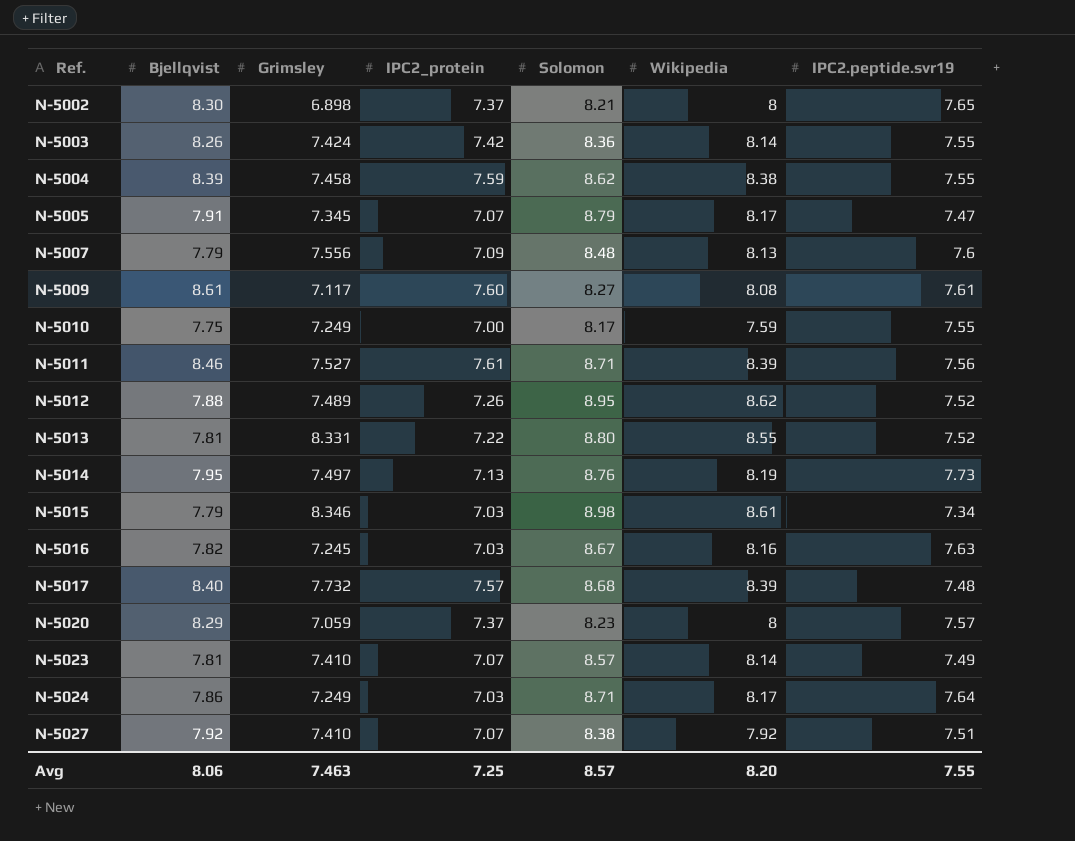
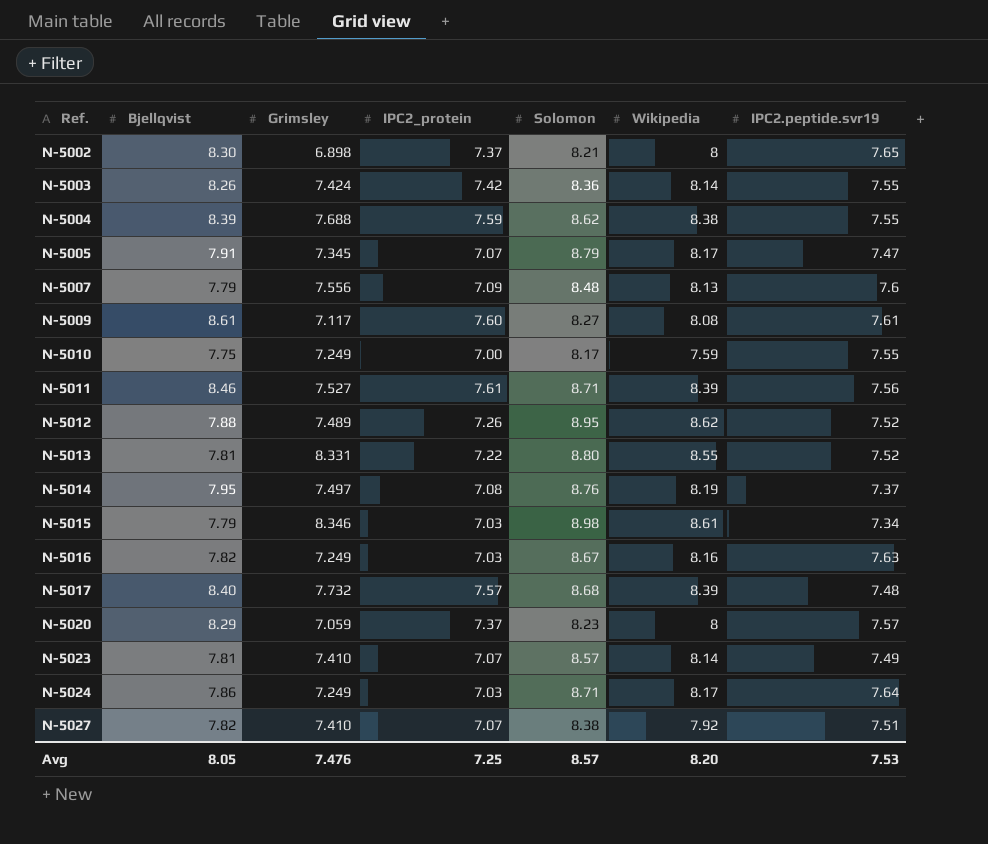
N-5004 | Grimsley: 7.458 -> 7.688
N-5014 | IPC2_protein: 7.13 -> 7.08
N-5014 | IPC2.peptide.svr19: 7.73 -> 7.37
N-5016 | Grimsley: 7.245 -> 7.249
N-5027 | Bjellqvist: 7.92 -> 7.82
Avg | Bjellqvist: 8.06 -> 8.05
Avg | Grimsley: 7.463 -> 7.476
Avg | IPC2.peptide.svr19: 7.55 -> 7.53

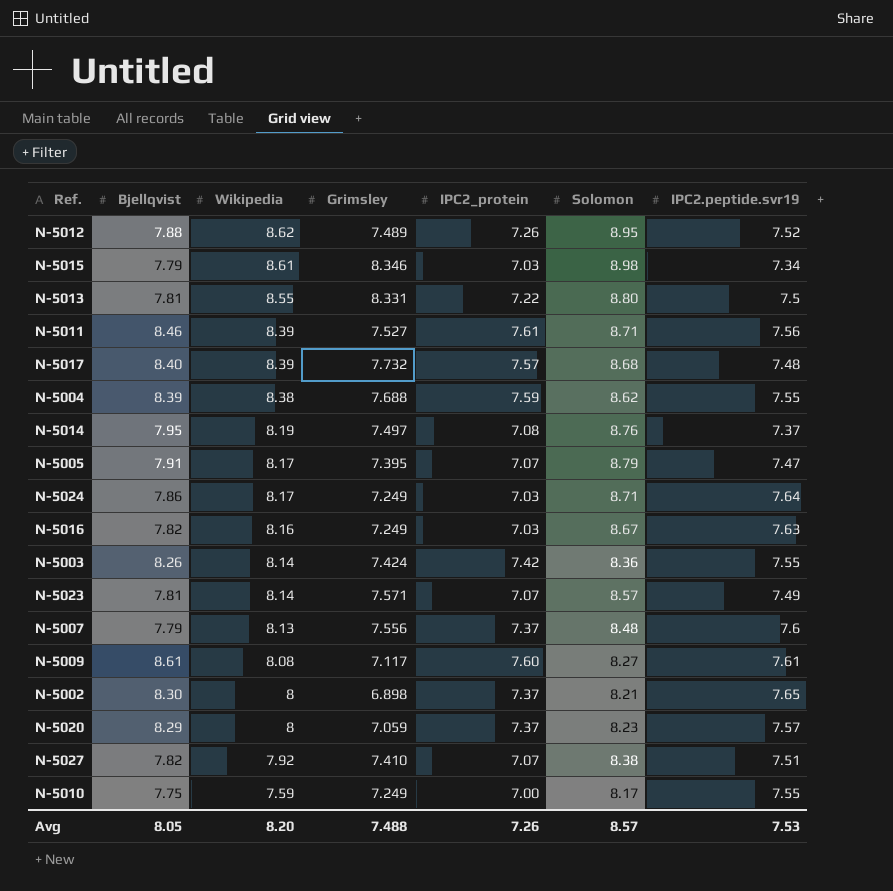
row order: Ref. ascending -> Wikipedia descending
column Wikipedia | position: 6 -> 3
N-5013 | IPC2.peptide.svr19: 7.52 -> 7.5
N-5005 | Grimsley: 7.345 -> 7.395
N-5023 | Grimsley: 7.410 -> 7.571
N-5007 | IPC2_protein: 7.09 -> 7.37
Avg | Grimsley: 7.476 -> 7.488
Avg | IPC2_protein: 7.25 -> 7.26

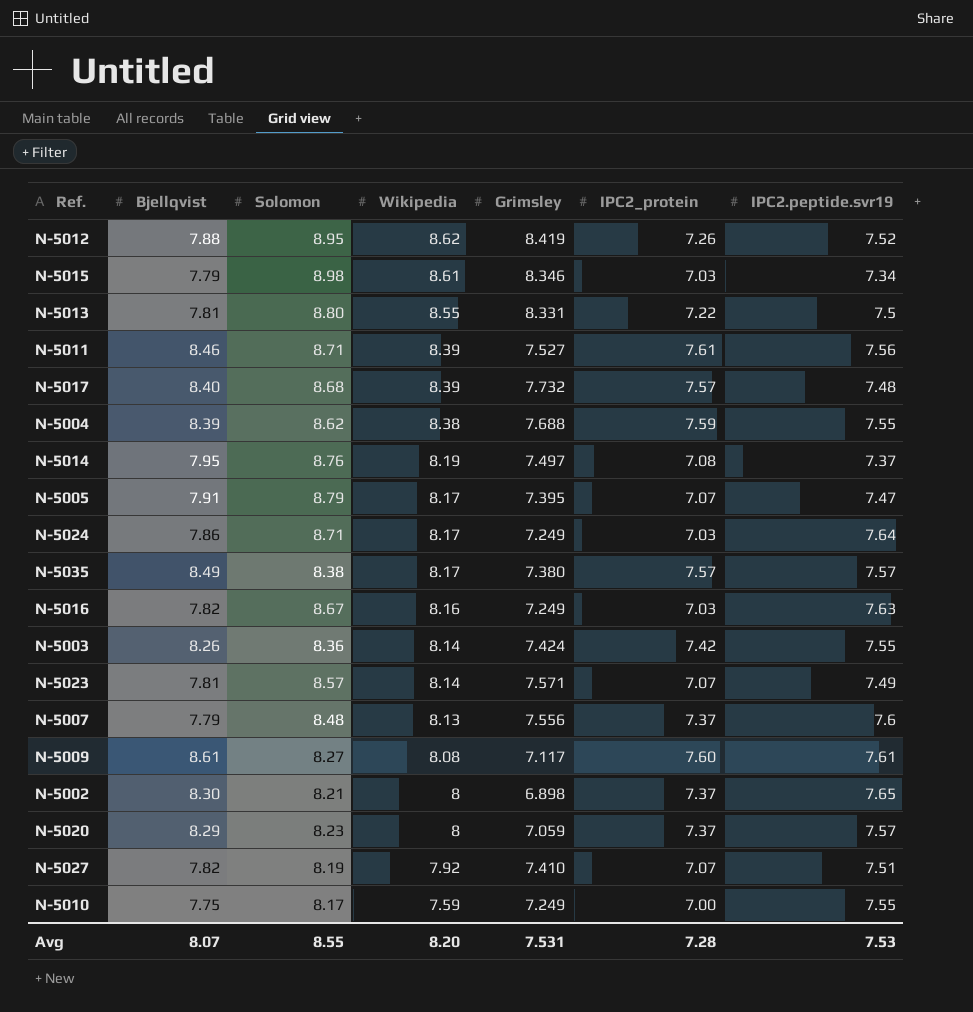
column Solomon | position: 6 -> 3
N-5012 | Grimsley: 7.489 -> 8.419
row N-5035: none -> 8.49 | 8.38 | 8.17 | 7.380 | 7.57 | 7.57
N-5027 | Solomon: 8.38 -> 8.19
Avg | Bjellqvist: 8.05 -> 8.07
Avg | Solomon: 8.57 -> 8.55
Avg | Grimsley: 7.488 -> 7.531
Avg | IPC2_protein: 7.26 -> 7.28

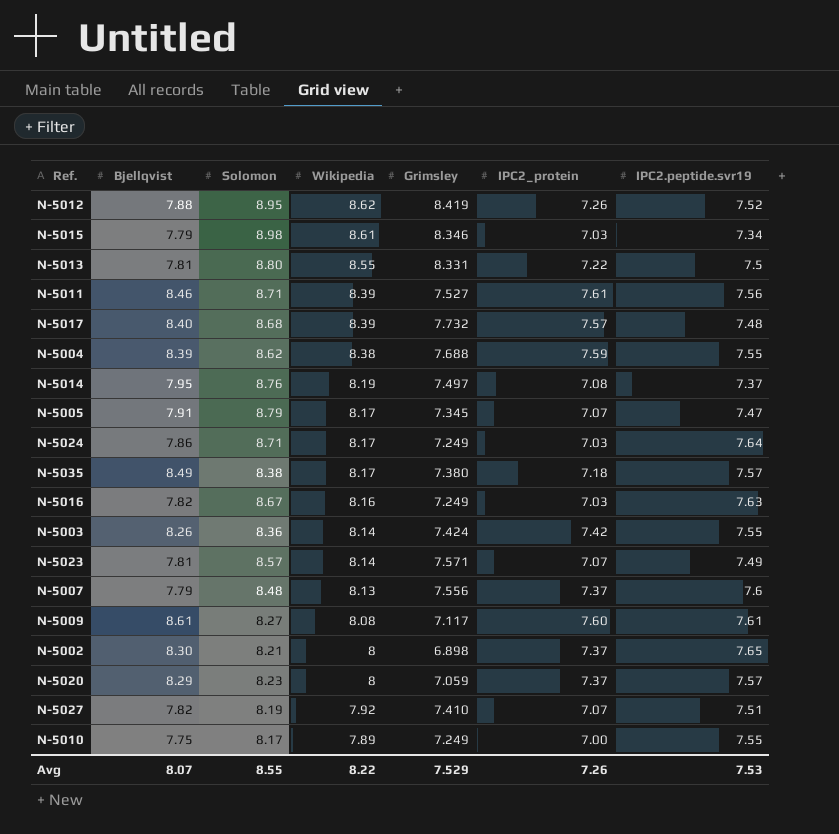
N-5005 | Grimsley: 7.395 -> 7.345
N-5035 | IPC2_protein: 7.57 -> 7.18
N-5010 | Wikipedia: 7.59 -> 7.89
Avg | Wikipedia: 8.20 -> 8.22
Avg | Grimsley: 7.531 -> 7.529
Avg | IPC2_protein: 7.28 -> 7.26

